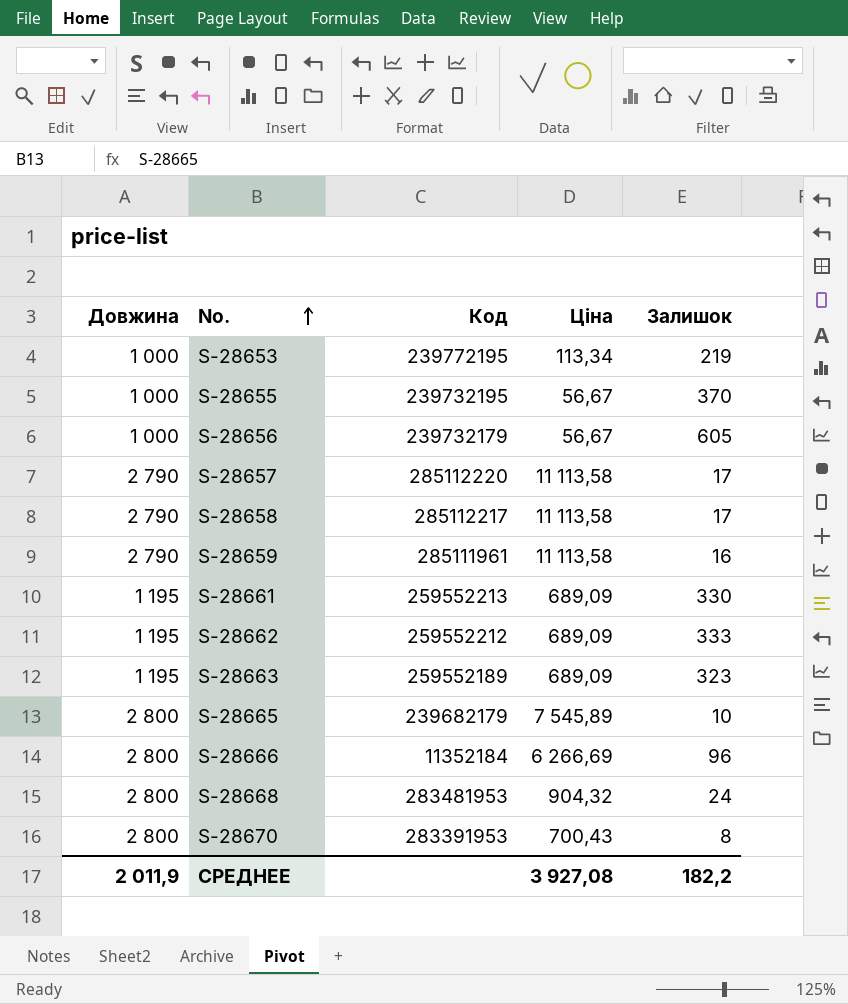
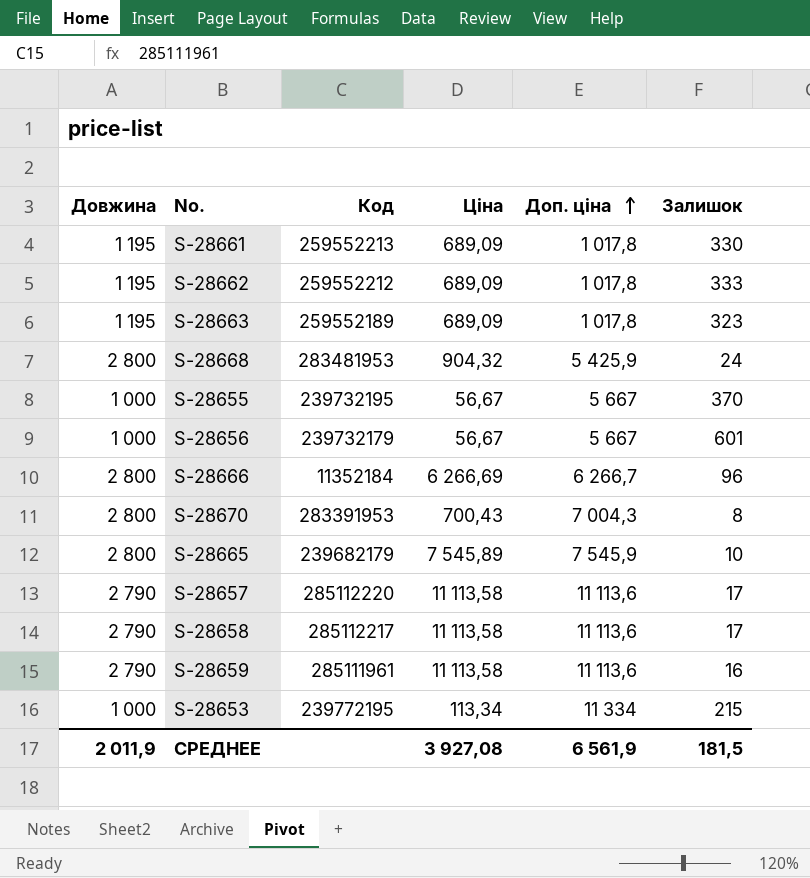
row order: No. ascending -> Доп. ціна ascending
column Доп. ціна | position: none -> 5
S-28656 | Залишок: 605 -> 601
S-28653 | Залишок: 219 -> 215
СРЕДНЕЕ | Залишок: 182,2 -> 181,5

